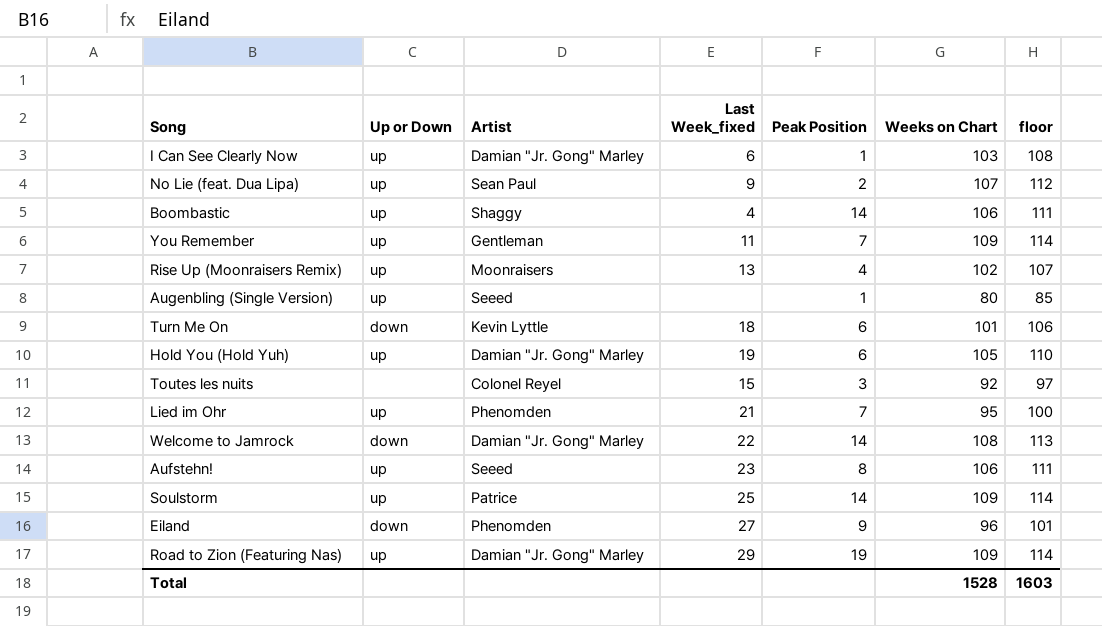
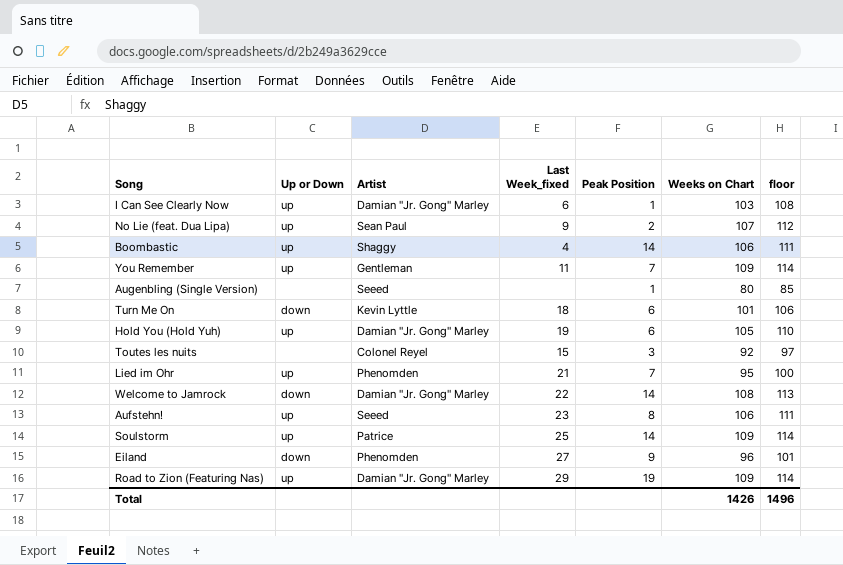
row Rise Up (Moonraisers Remix): up | Moonraisers | 13 | 4 | 102 | 107 -> none
Augenbling (Single Version) | Up or Down: up -> none
Total | Weeks on Chart: 1528 -> 1426
Total | floor: 1603 -> 1496

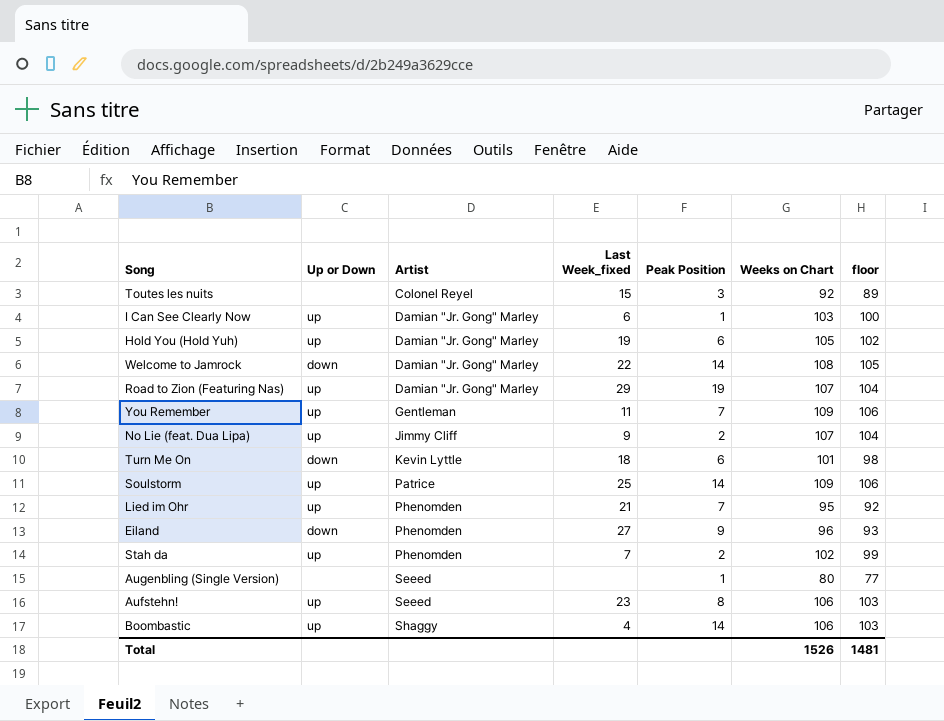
row order: none -> Artist ascending
column floor | formula: [Weeks on Chart] + 5 -> [Weeks on Chart] - 3
Road to Zion (Featuring Nas) | Weeks on Chart: 109 -> 107
No Lie (feat. Dua Lipa) | Artist: Sean Paul -> Jimmy Cliff
row Stah da: none -> up | Phenomden | 7 | 2 | 102 | 99
Total | Weeks on Chart: 1426 -> 1526
Total | floor: 1496 -> 1481

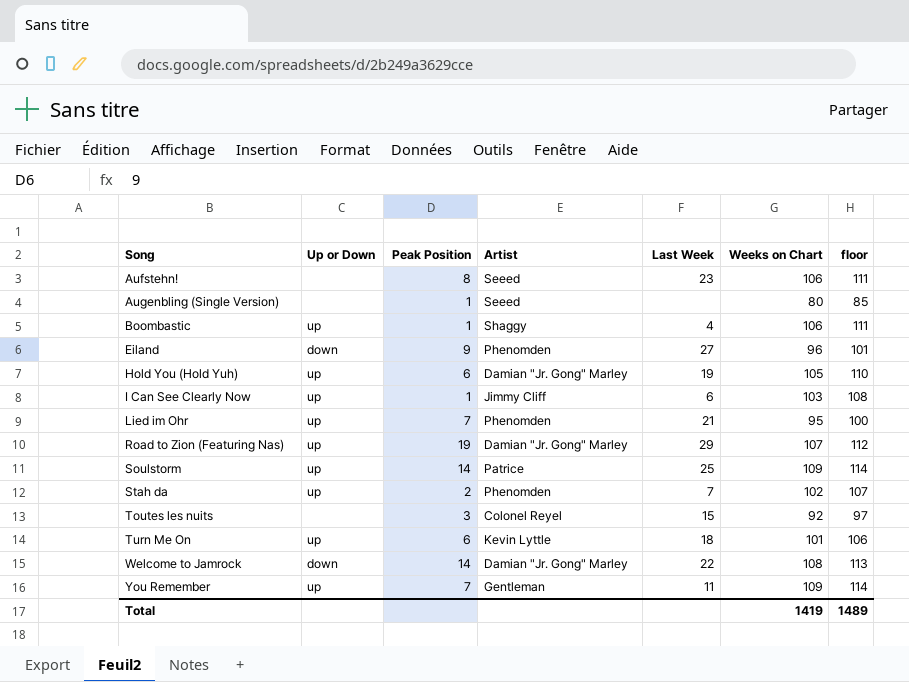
row order: Artist ascending -> Song ascending
column Peak Position | position: 5 -> 3
column name: Last Week_fixed -> Last Week
column floor | formula: [Weeks on Chart] - 3 -> [Weeks on Chart] + 5
row No Lie (feat. Dua Lipa): up | Jimmy Cliff | 9 | 2 | 107 | 104 -> none
Aufstehn! | Up or Down: up -> none
Boombastic | Peak Position: 14 -> 1
I Can See Clearly Now | Artist: Damian "Jr. Gong" Marley -> Jimmy Cliff
Turn Me On | Up or Down: down -> up
Total | Weeks on Chart: 1526 -> 1419
Total | floor: 1481 -> 1489

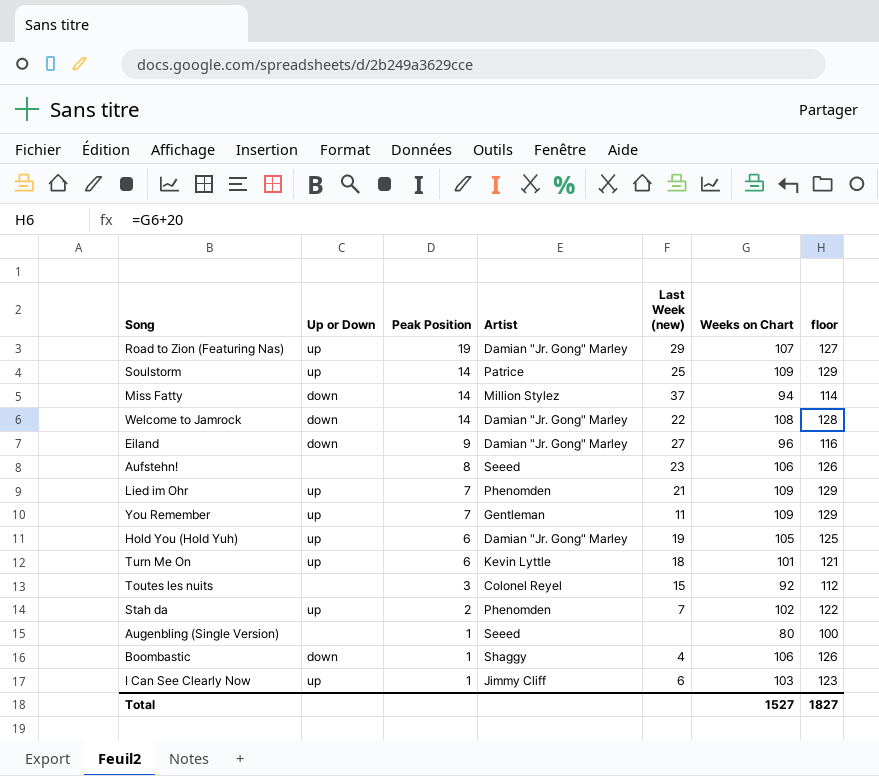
row order: Song ascending -> Peak Position descending
column name: Last Week -> Last Week (new)
column floor | formula: [Weeks on Chart] + 5 -> [Weeks on Chart] + 20
row Miss Fatty: none -> down | 14 | Million Stylez | 37 | 94 | 114
Eiland | Artist: Phenomden -> Damian "Jr. Gong" Marley
Lied im Ohr | Weeks on Chart: 95 -> 109
Boombastic | Up or Down: up -> down
Total | Weeks on Chart: 1419 -> 1527
Total | floor: 1489 -> 1827

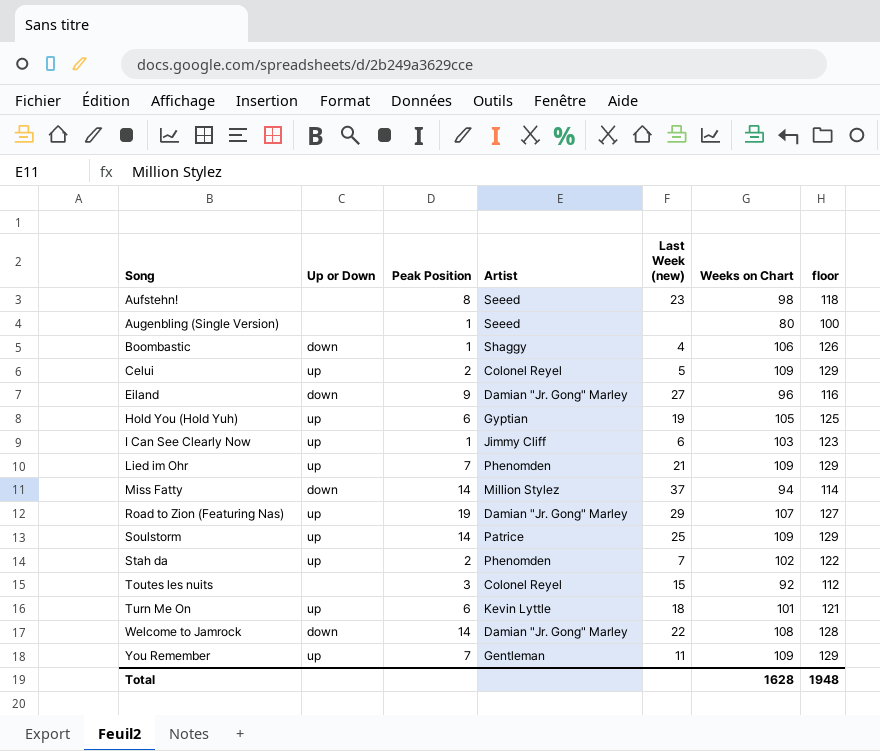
row order: Peak Position descending -> Song ascending
Aufstehn! | Weeks on Chart: 106 -> 98
Aufstehn! | floor: 126 -> 118
row Celui: none -> up | 2 | Colonel Reyel | 5 | 109 | 129
Hold You (Hold Yuh) | Artist: Damian "Jr. Gong" Marley -> Gyptian
Total | Weeks on Chart: 1527 -> 1628
Total | floor: 1827 -> 1948

